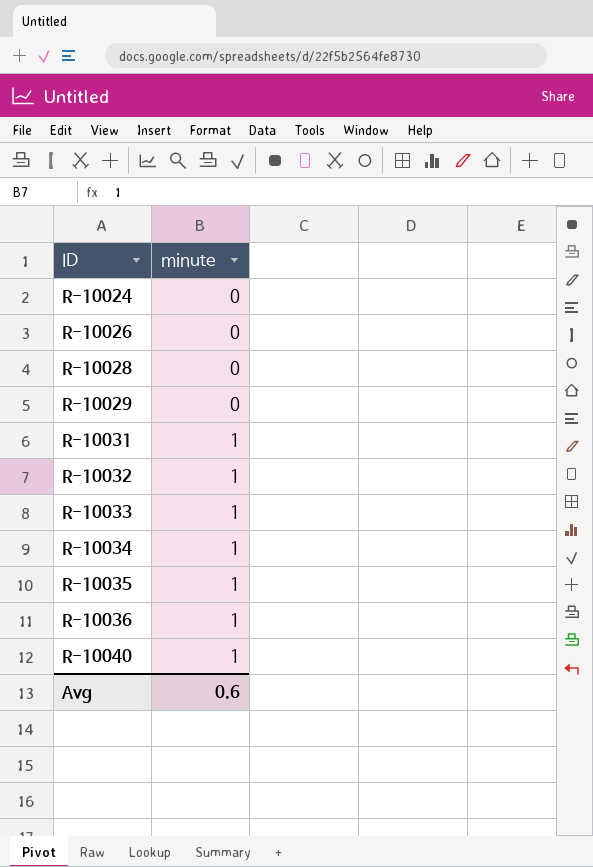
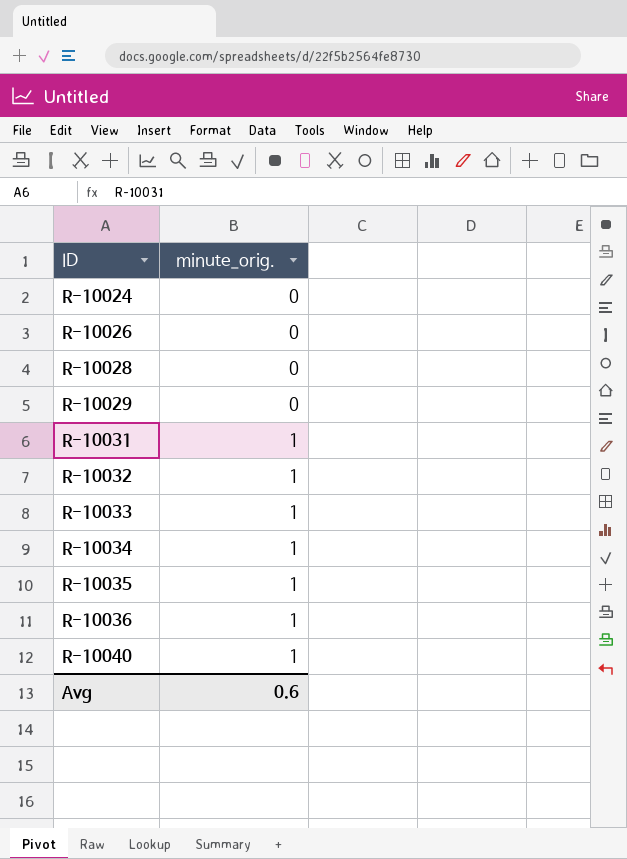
column name: minute -> minute_orig.

